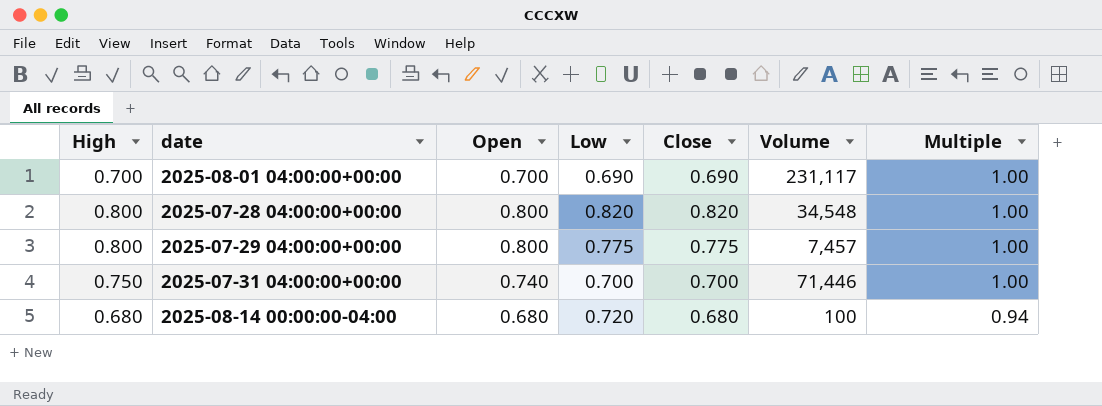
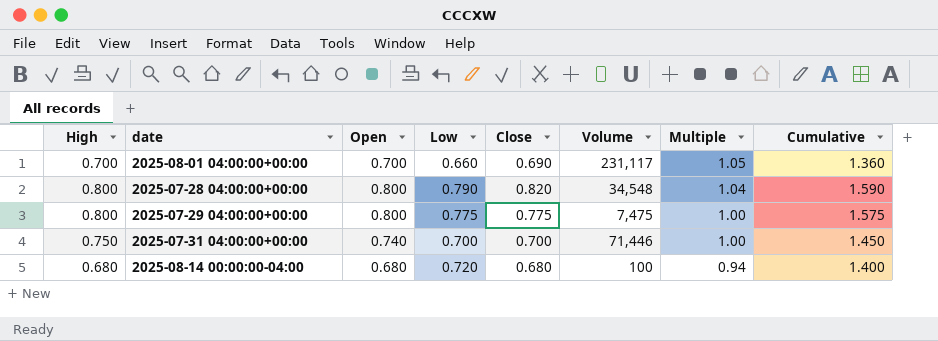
column Cumulative | formula: none -> [High] + [Low]
2025-08-01 04:00:00+00:00 | Low: 0.690 -> 0.660
2025-08-01 04:00:00+00:00 | Multiple: 1.00 -> 1.05
2025-07-28 04:00:00+00:00 | Low: 0.820 -> 0.790
2025-07-28 04:00:00+00:00 | Multiple: 1.00 -> 1.04
2025-07-29 04:00:00+00:00 | Volume: 7,457 -> 7,475

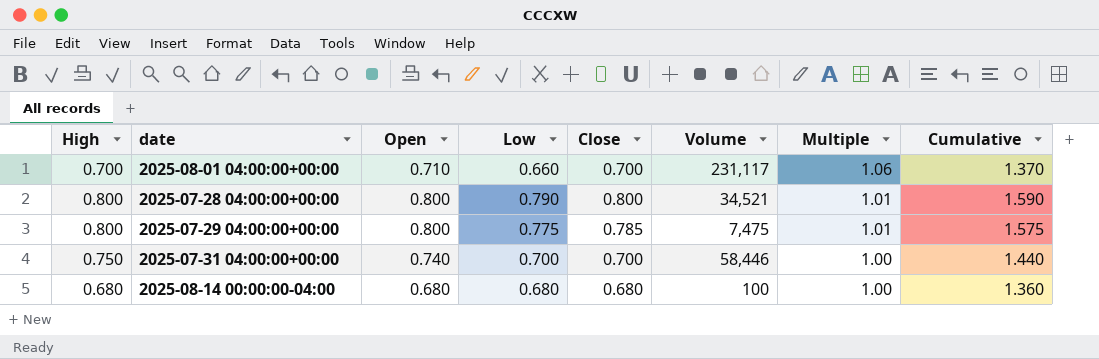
column Cumulative | formula: [High] + [Low] -> [Open] + [Low]
2025-08-01 04:00:00+00:00 | Open: 0.700 -> 0.710
2025-08-01 04:00:00+00:00 | Close: 0.690 -> 0.700
2025-08-01 04:00:00+00:00 | Multiple: 1.05 -> 1.06
2025-07-28 04:00:00+00:00 | Close: 0.820 -> 0.800
2025-07-28 04:00:00+00:00 | Volume: 34,548 -> 34,521
2025-07-28 04:00:00+00:00 | Multiple: 1.04 -> 1.01
2025-07-29 04:00:00+00:00 | Close: 0.775 -> 0.785
2025-07-29 04:00:00+00:00 | Multiple: 1.00 -> 1.01
2025-07-31 04:00:00+00:00 | Volume: 71,446 -> 58,446
2025-08-14 00:00:00-04:00 | Low: 0.720 -> 0.680
2025-08-14 00:00:00-04:00 | Multiple: 0.94 -> 1.00

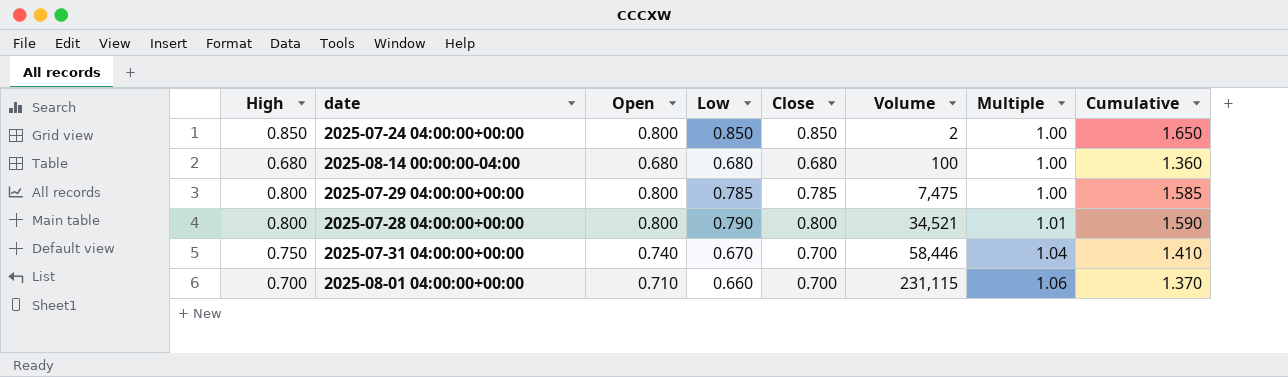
row order: Multiple descending -> Volume ascending
row 2025-07-24 04:00:00+00:00: none -> 0.850 | 0.800 | 0.850 | 0.850 | 2 | 1.00 | 1.650
2025-07-29 04:00:00+00:00 | Low: 0.775 -> 0.785
2025-07-29 04:00:00+00:00 | Multiple: 1.01 -> 1.00
2025-07-29 04:00:00+00:00 | Cumulative: 1.575 -> 1.585
2025-07-31 04:00:00+00:00 | Low: 0.700 -> 0.670
2025-07-31 04:00:00+00:00 | Multiple: 1.00 -> 1.04
2025-07-31 04:00:00+00:00 | Cumulative: 1.440 -> 1.410
2025-08-01 04:00:00+00:00 | Volume: 231,117 -> 231,115

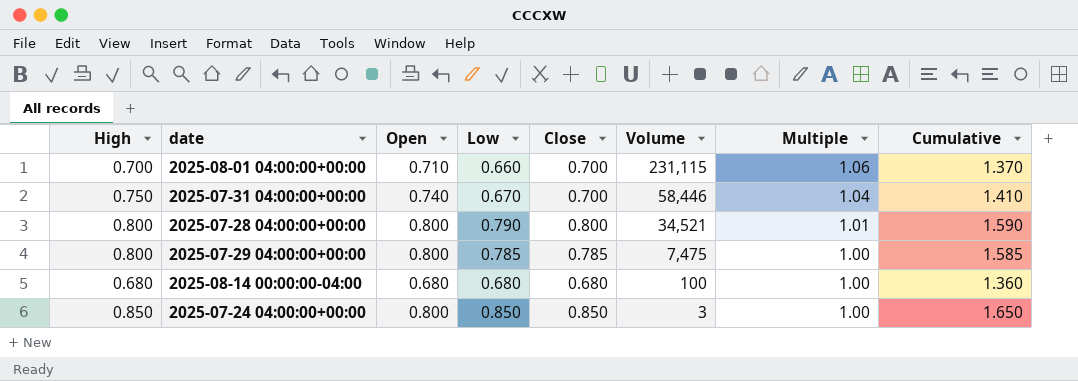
row order: Volume ascending -> Volume descending
2025-07-24 04:00:00+00:00 | Volume: 2 -> 3

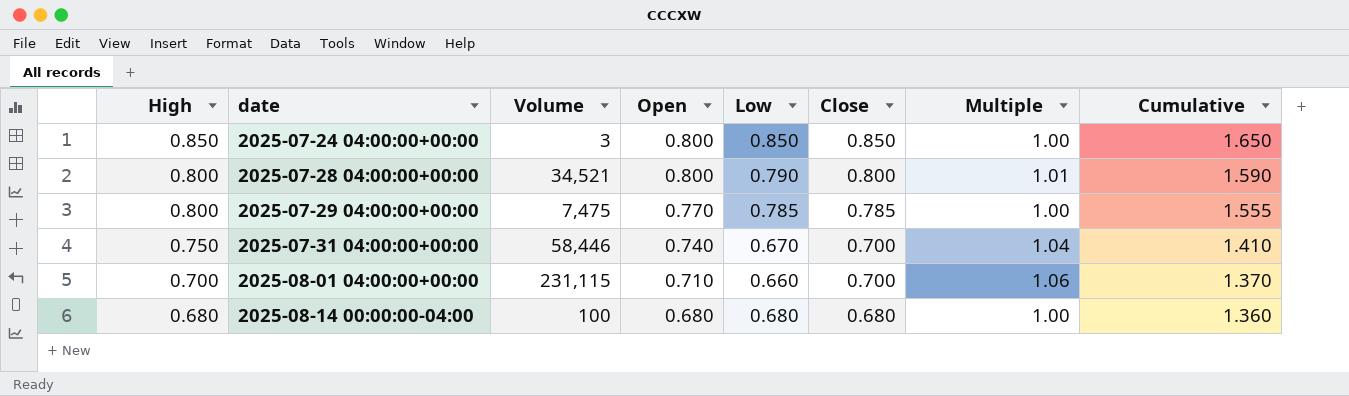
row order: Volume descending -> High descending
column Volume | position: 6 -> 3
2025-07-29 04:00:00+00:00 | Open: 0.800 -> 0.770
2025-07-29 04:00:00+00:00 | Cumulative: 1.585 -> 1.555

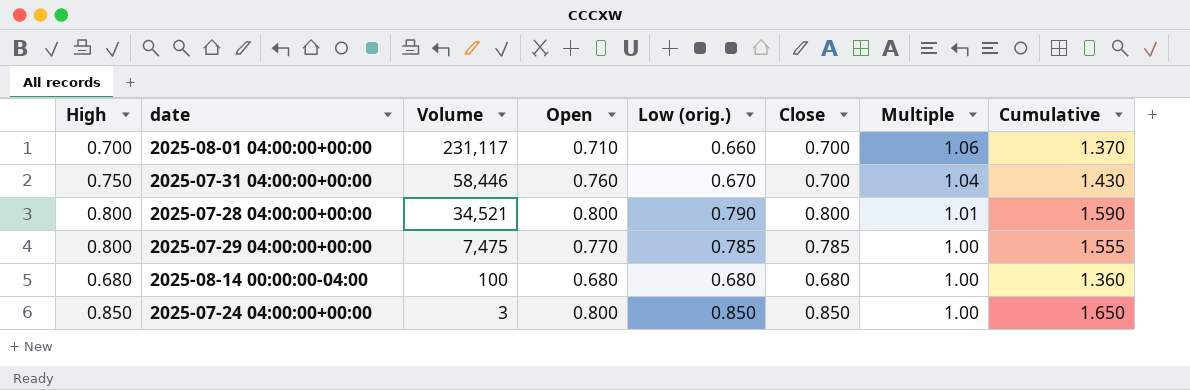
row order: High descending -> Volume descending
column name: Low -> Low (orig.)
2025-08-01 04:00:00+00:00 | Volume: 231,115 -> 231,117
2025-07-31 04:00:00+00:00 | Open: 0.740 -> 0.760
2025-07-31 04:00:00+00:00 | Cumulative: 1.410 -> 1.430

